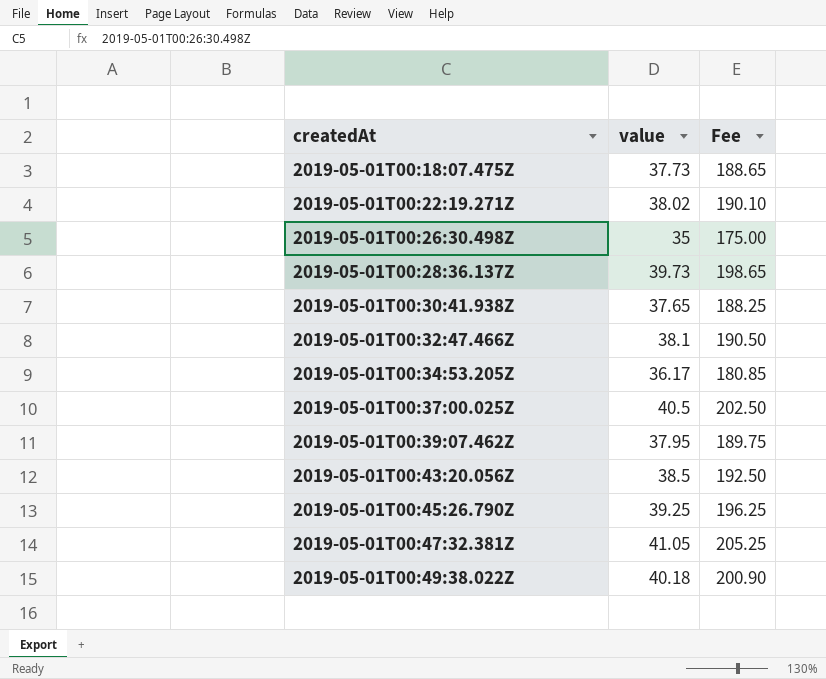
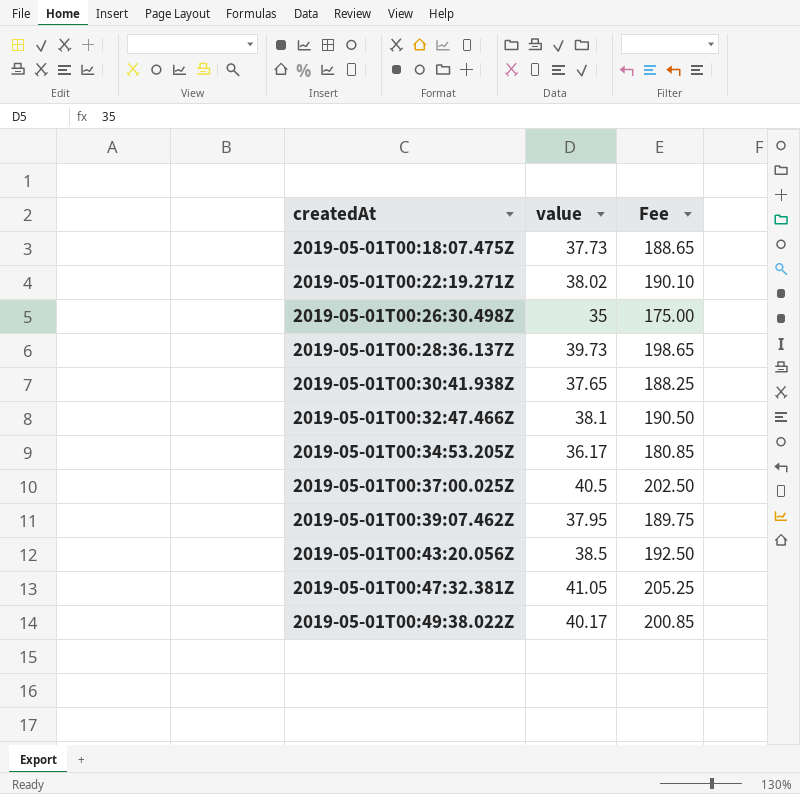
row 2019-05-01T00:45:26.790Z: 39.25 | 196.25 -> none
2019-05-01T00:49:38.022Z | value: 40.18 -> 40.17
2019-05-01T00:49:38.022Z | Fee: 200.90 -> 200.85

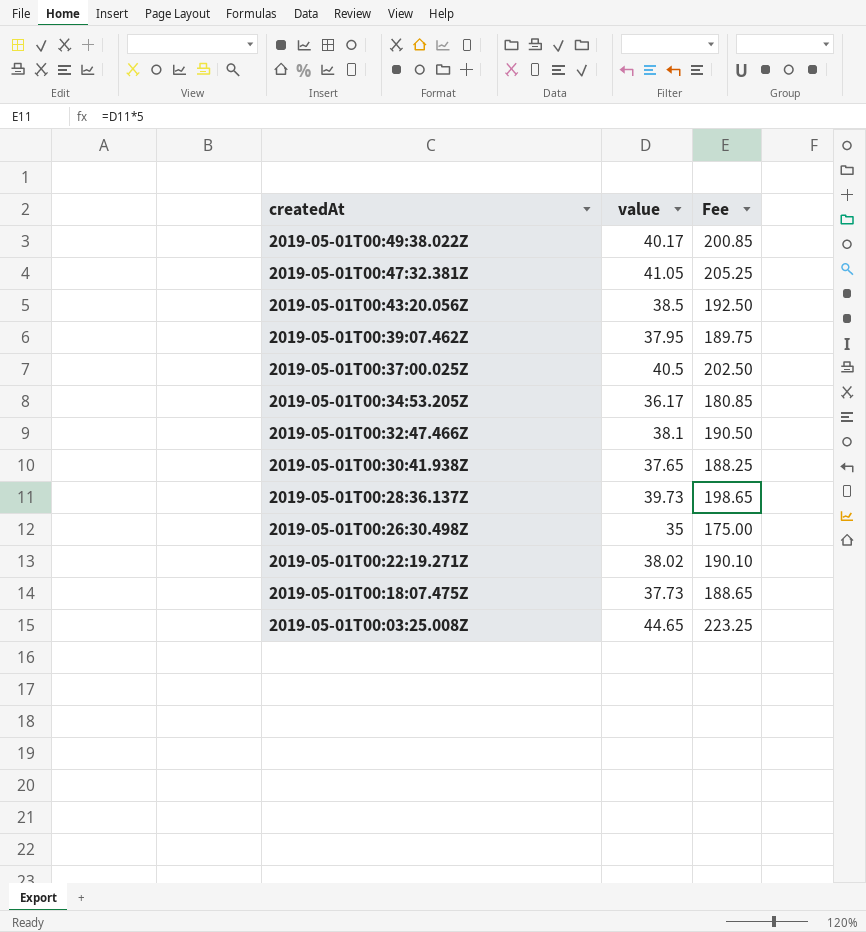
row order: createdAt ascending -> createdAt descending
row 2019-05-01T00:03:25.008Z: none -> 44.65 | 223.25

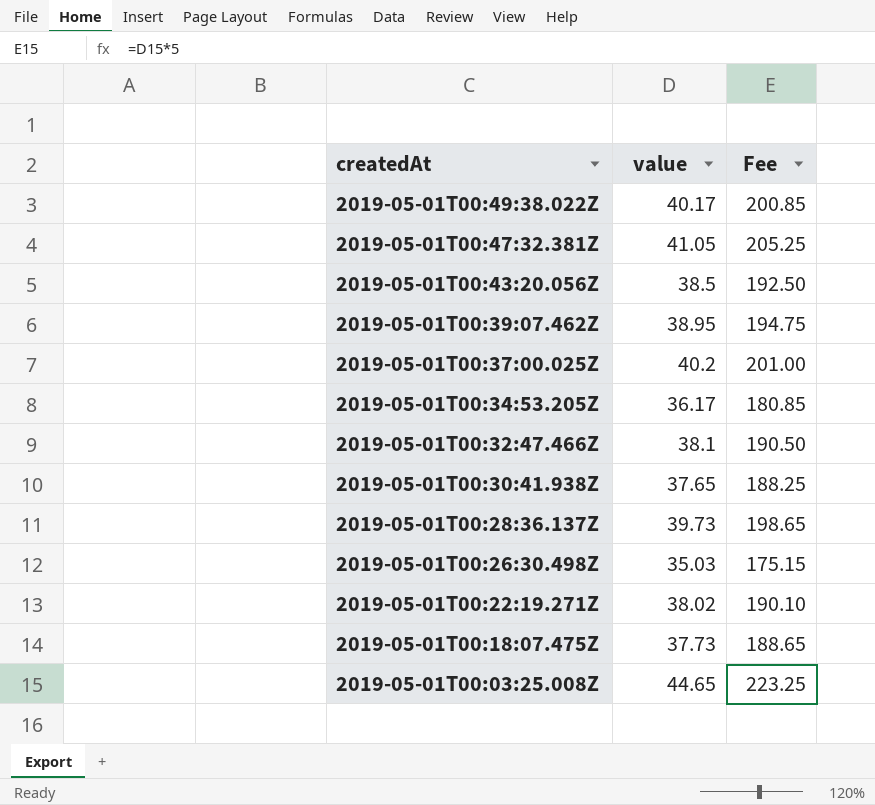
2019-05-01T00:39:07.462Z | value: 37.95 -> 38.95
2019-05-01T00:39:07.462Z | Fee: 189.75 -> 194.75
2019-05-01T00:37:00.025Z | value: 40.5 -> 40.2
2019-05-01T00:37:00.025Z | Fee: 202.50 -> 201.00
2019-05-01T00:26:30.498Z | value: 35 -> 35.03
2019-05-01T00:26:30.498Z | Fee: 175.00 -> 175.15

